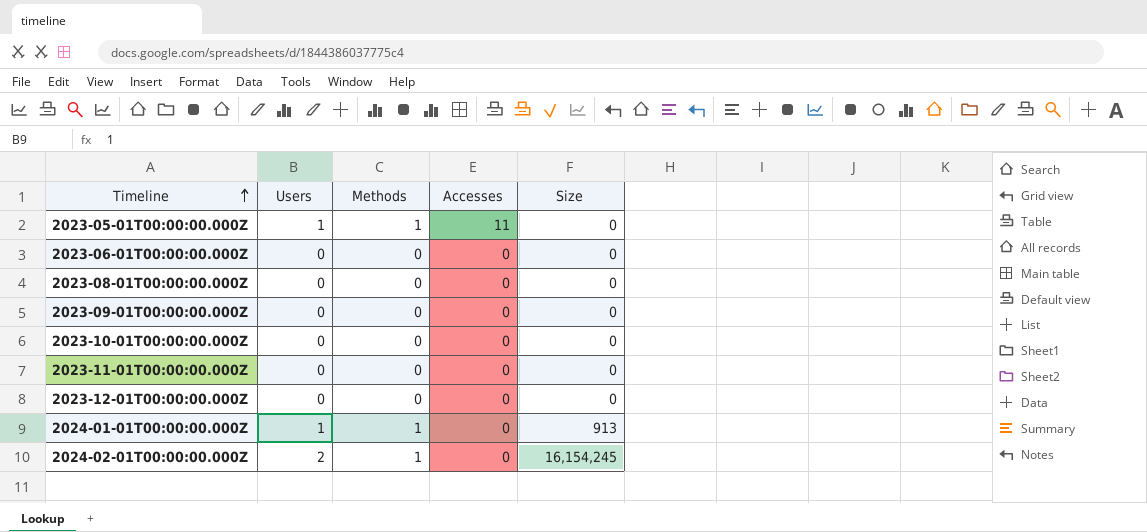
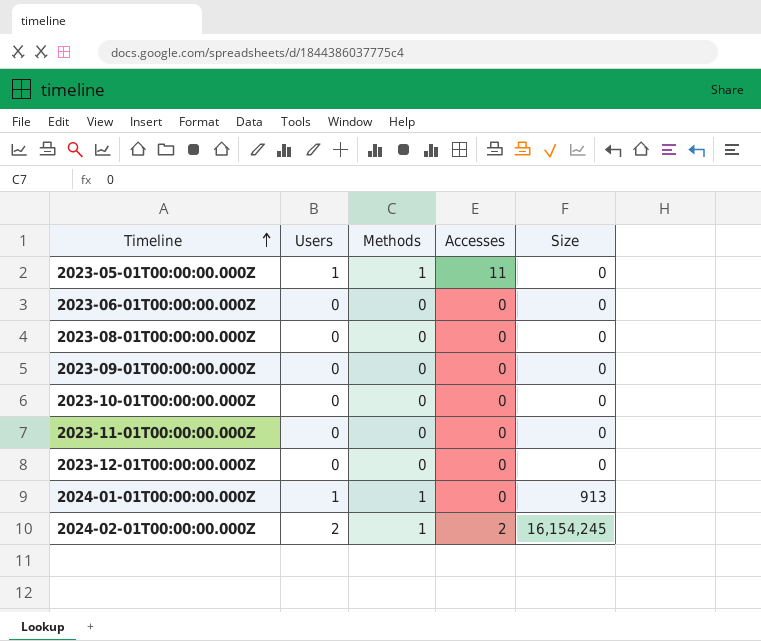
2024-02-01T00:00:00.000Z | Accesses: 0 -> 2

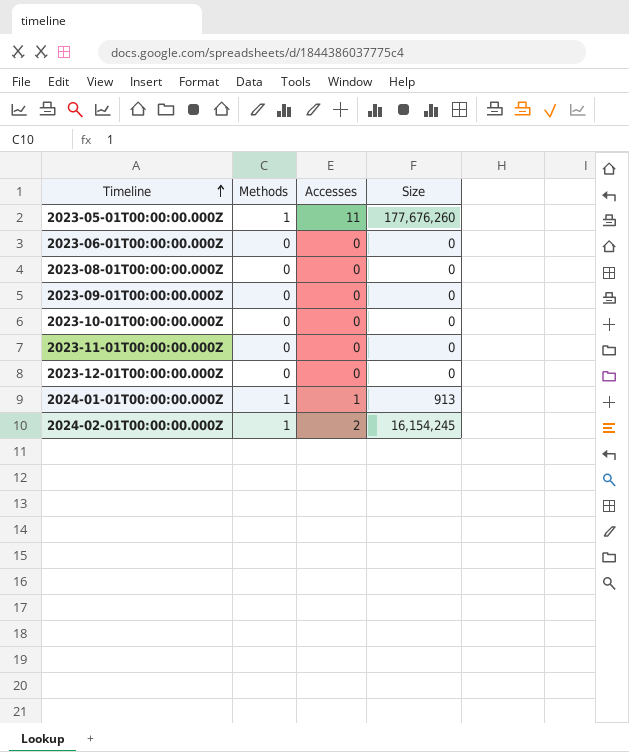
column Users | position: 2 -> none
2023-05-01T00:00:00.000Z | Size: 0 -> 177,676,260
2024-01-01T00:00:00.000Z | Accesses: 0 -> 1

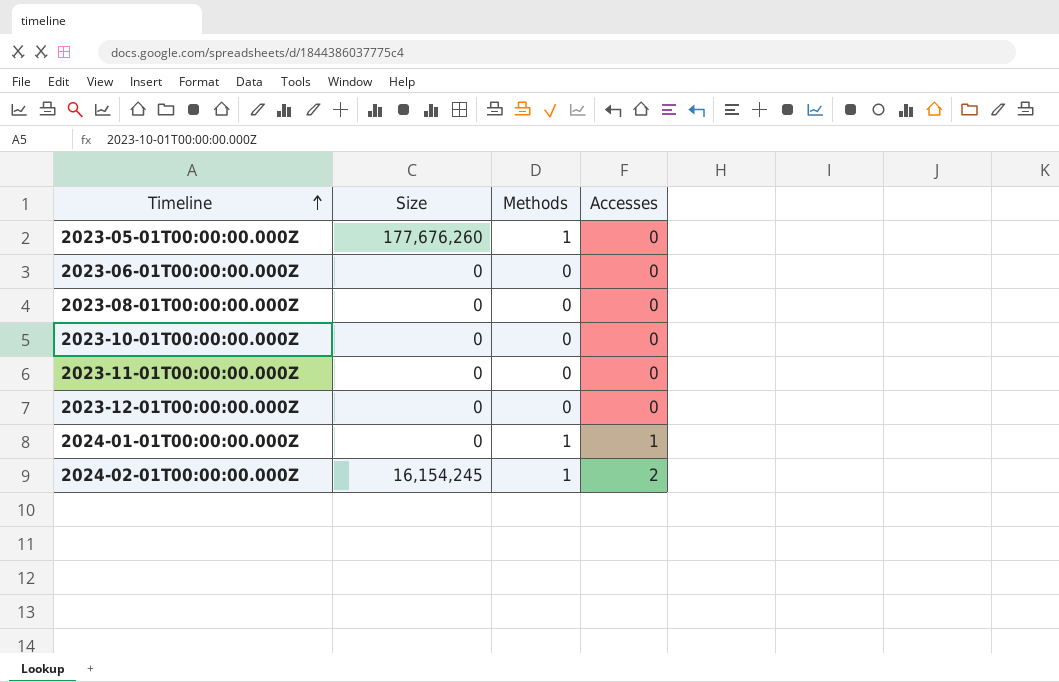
column Size | position: 4 -> 2
row 2023-09-01T00:00:00.000Z: 0 | 0 | 0 -> none
2023-05-01T00:00:00.000Z | Accesses: 11 -> 0
2024-01-01T00:00:00.000Z | Size: 913 -> 0

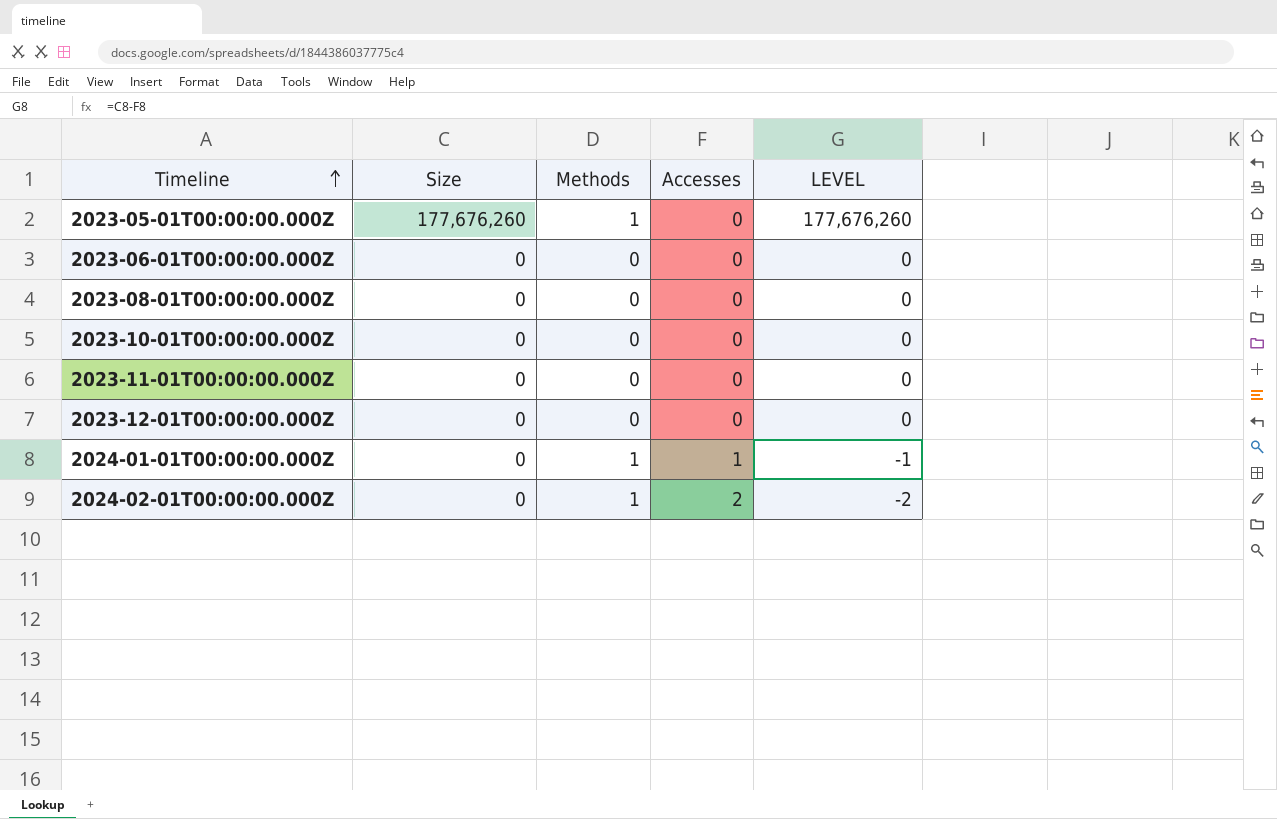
column LEVEL | formula: none -> [Size] - [Accesses]
2024-02-01T00:00:00.000Z | Size: 16,154,245 -> 0

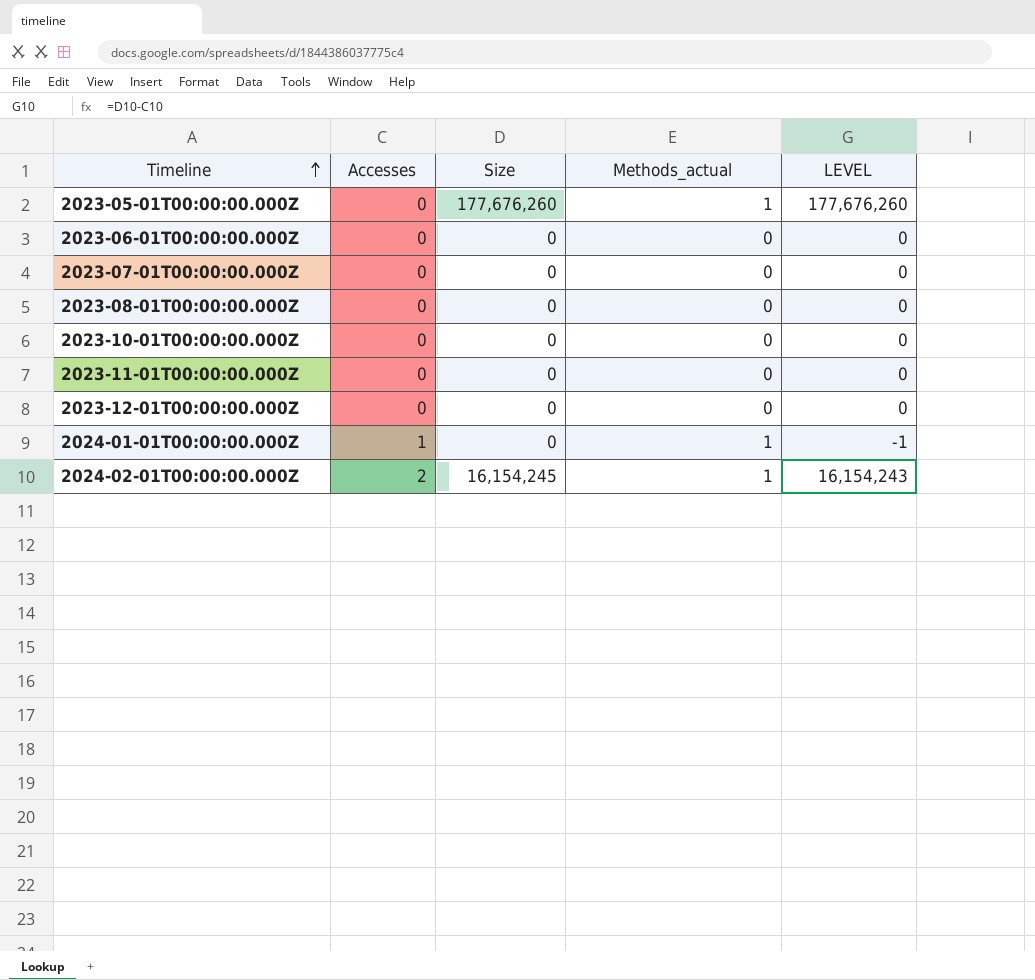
column Accesses | position: 4 -> 2
column name: Methods -> Methods_actual
row 2023-07-01T00:00:00.000Z: none -> 0 | 0 | 0 | 0
2024-02-01T00:00:00.000Z | Size: 0 -> 16,154,245
2024-02-01T00:00:00.000Z | LEVEL: -2 -> 16,154,243

